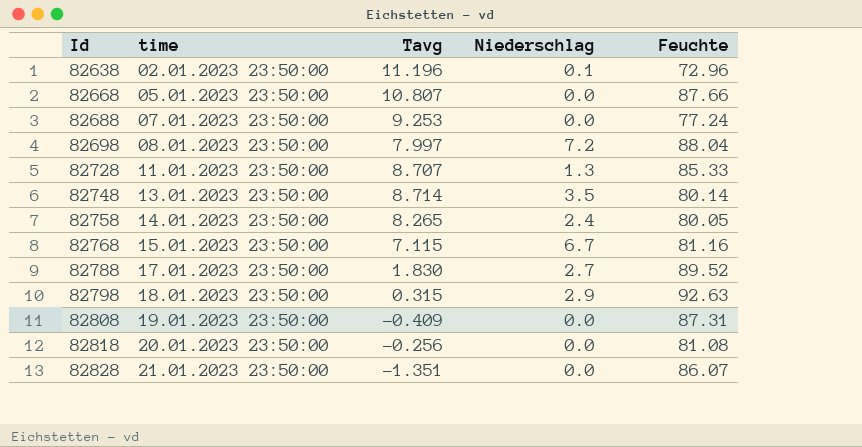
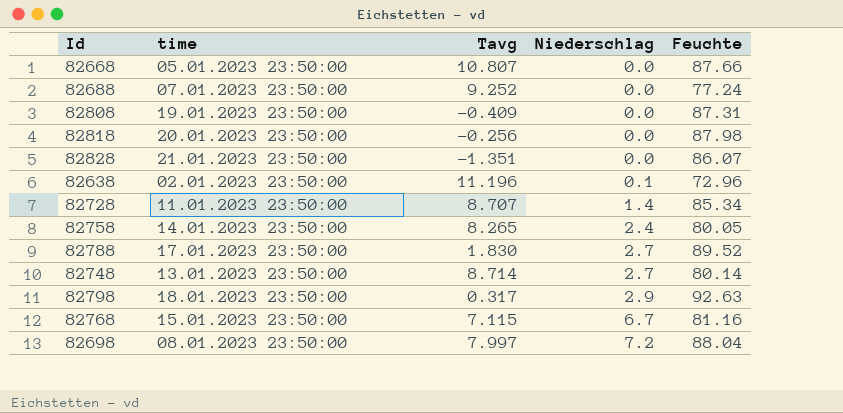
row order: Id ascending -> Niederschlag ascending
82688 | Tavg: 9.253 -> 9.252
82818 | Feuchte: 81.08 -> 87.98
82728 | Niederschlag: 1.3 -> 1.4
82728 | Feuchte: 85.33 -> 85.34
82748 | Niederschlag: 3.5 -> 2.7
82798 | Tavg: 0.315 -> 0.317

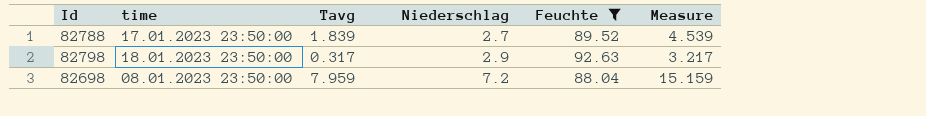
filter: none -> Feuchte >= 88.04
column Measure | formula: none -> [Tavg] + [Niederschlag]
82788 | Tavg: 1.830 -> 1.839
82698 | Tavg: 7.997 -> 7.959

